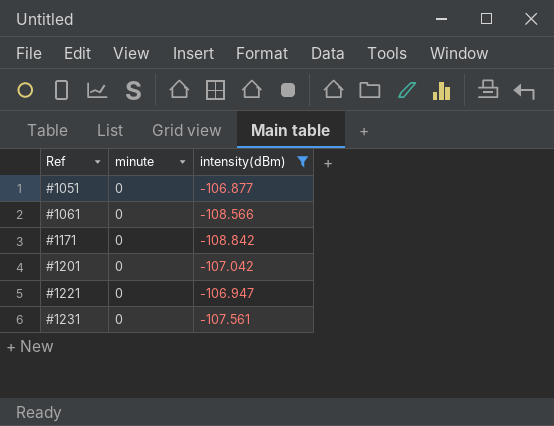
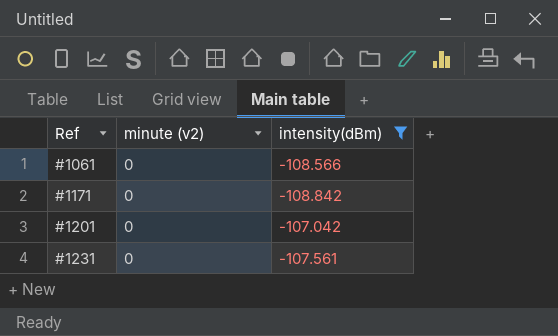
column name: minute -> minute (v2)
row #1051: 0 | -106.877 -> none
row #1221: 0 | -106.947 -> none

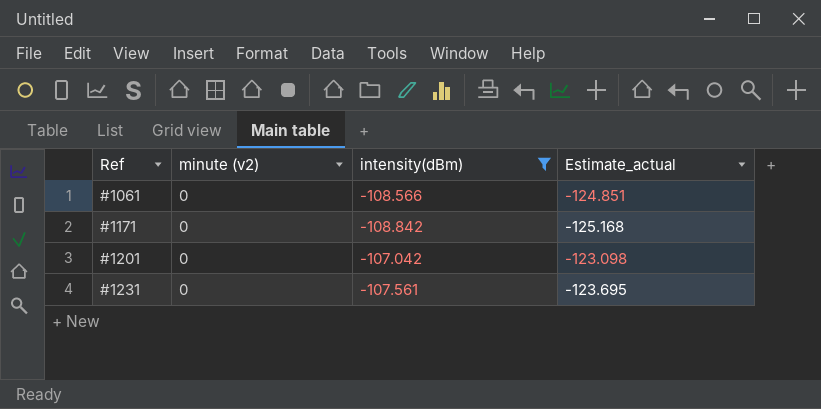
column Estimate_actual | formula: none -> [intensity(dBm)] * 1.15

